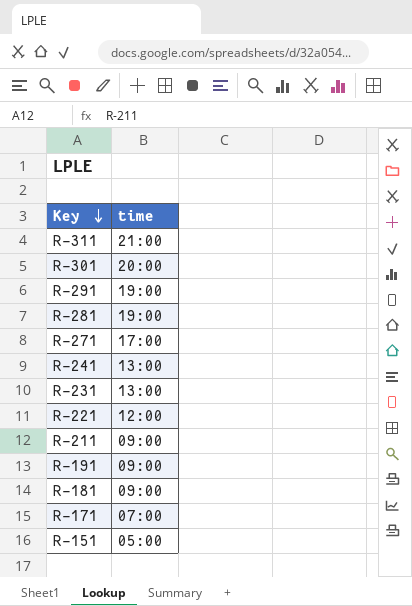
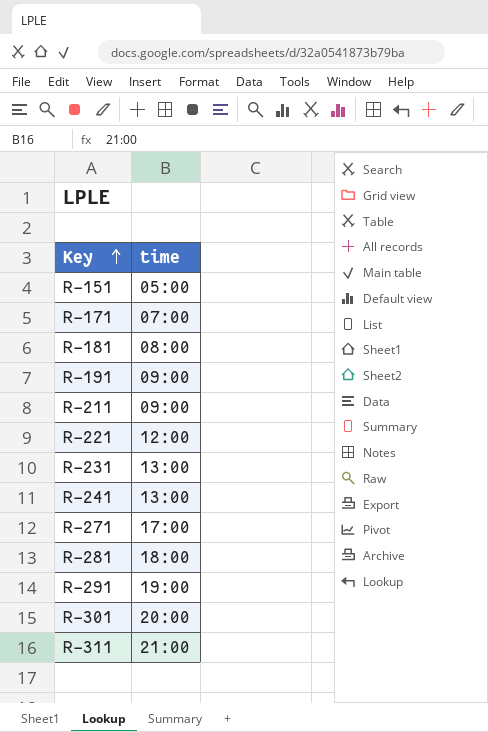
row order: Key descending -> Key ascending
R-181 | time: 09:00 -> 08:00
R-281 | time: 19:00 -> 18:00

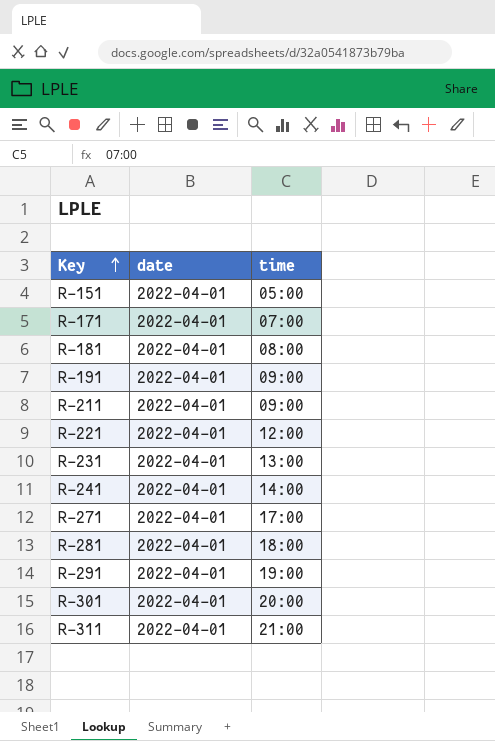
column date | position: none -> 2
R-241 | time: 13:00 -> 14:00

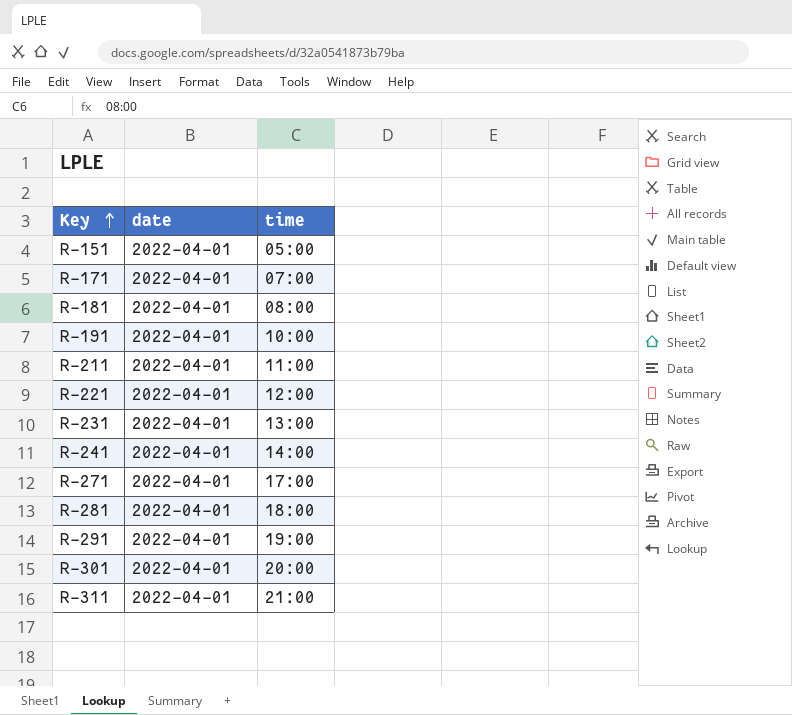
R-191 | time: 09:00 -> 10:00
R-211 | time: 09:00 -> 11:00

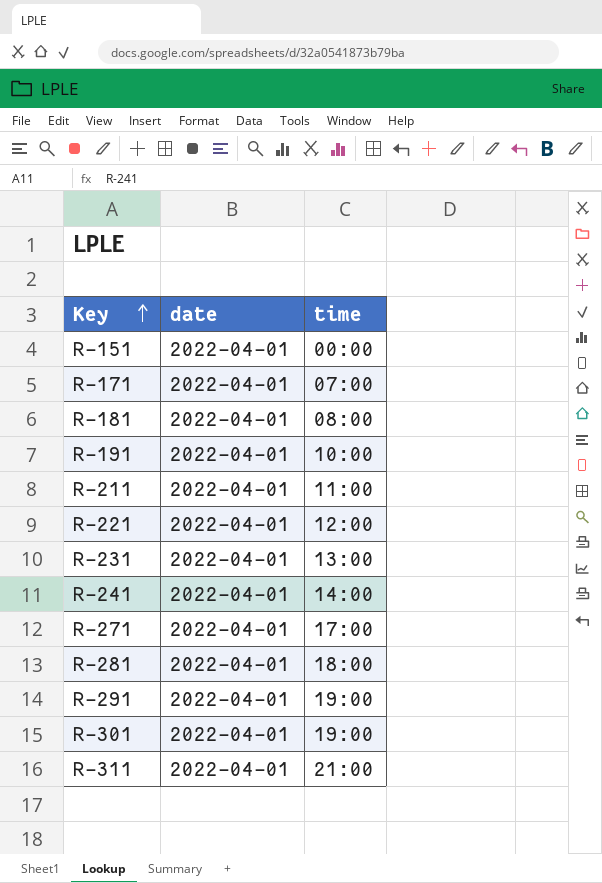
R-151 | time: 05:00 -> 00:00
R-301 | time: 20:00 -> 19:00

